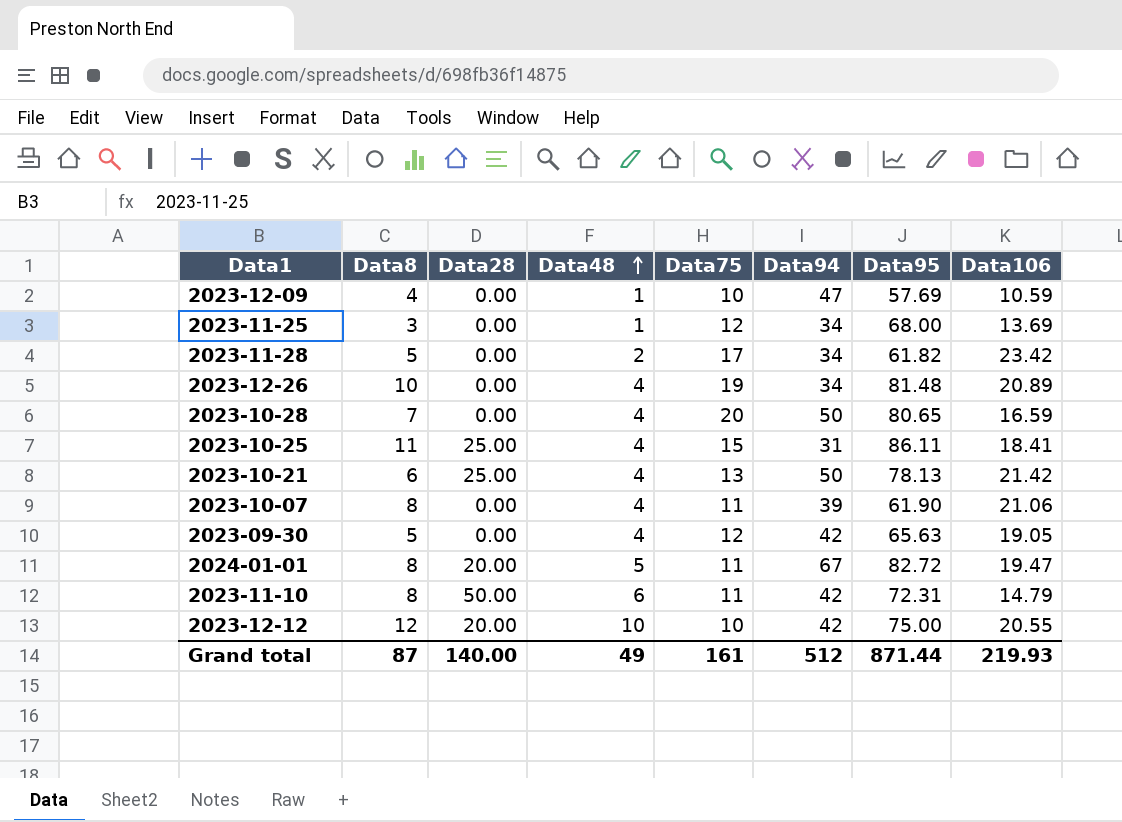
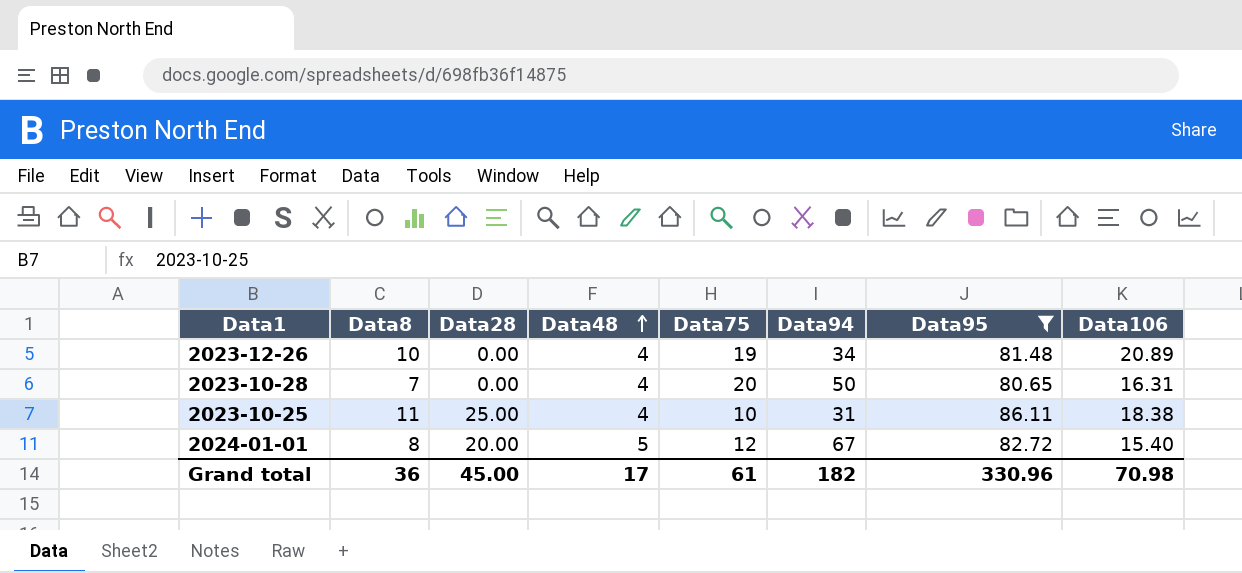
filter: none -> Data95 >= 80.65
2023-10-28 | Data106: 16.59 -> 16.31
2023-10-25 | Data75: 15 -> 10
2023-10-25 | Data106: 18.41 -> 18.38
2024-01-01 | Data75: 11 -> 12
2024-01-01 | Data106: 19.47 -> 15.40
Grand total | Data8: 87 -> 36
Grand total | Data28: 140.00 -> 45.00
Grand total | Data48: 49 -> 17
Grand total | Data75: 161 -> 61
Grand total | Data94: 512 -> 182
Grand total | Data95: 871.44 -> 330.96
Grand total | Data106: 219.93 -> 70.98

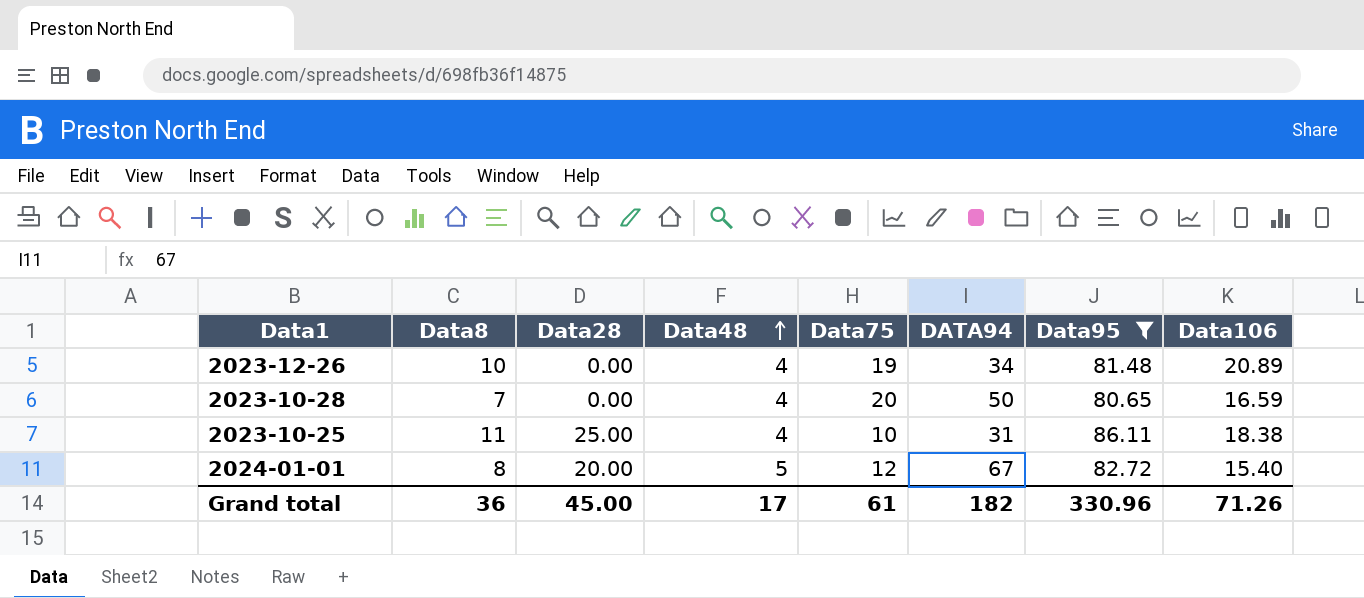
column name: Data94 -> DATA94
2023-10-28 | Data106: 16.31 -> 16.59
Grand total | Data106: 70.98 -> 71.26

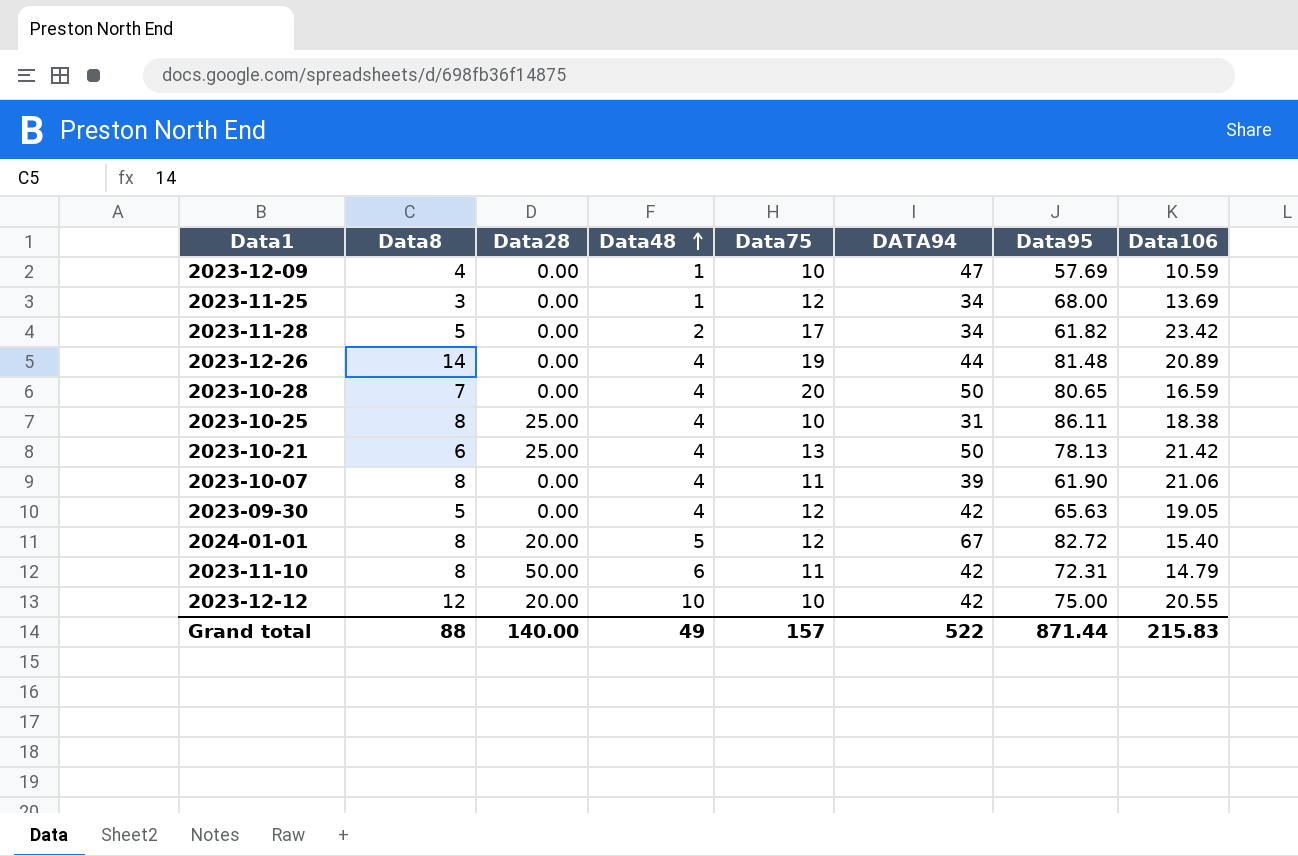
filter: Data95 >= 80.65 -> none
2023-12-26 | Data8: 10 -> 14
2023-12-26 | DATA94: 34 -> 44
2023-10-25 | Data8: 11 -> 8
Grand total | Data8: 36 -> 88
Grand total | Data28: 45.00 -> 140.00
Grand total | Data48: 17 -> 49
Grand total | Data75: 61 -> 157
Grand total | DATA94: 182 -> 522
Grand total | Data95: 330.96 -> 871.44
Grand total | Data106: 71.26 -> 215.83

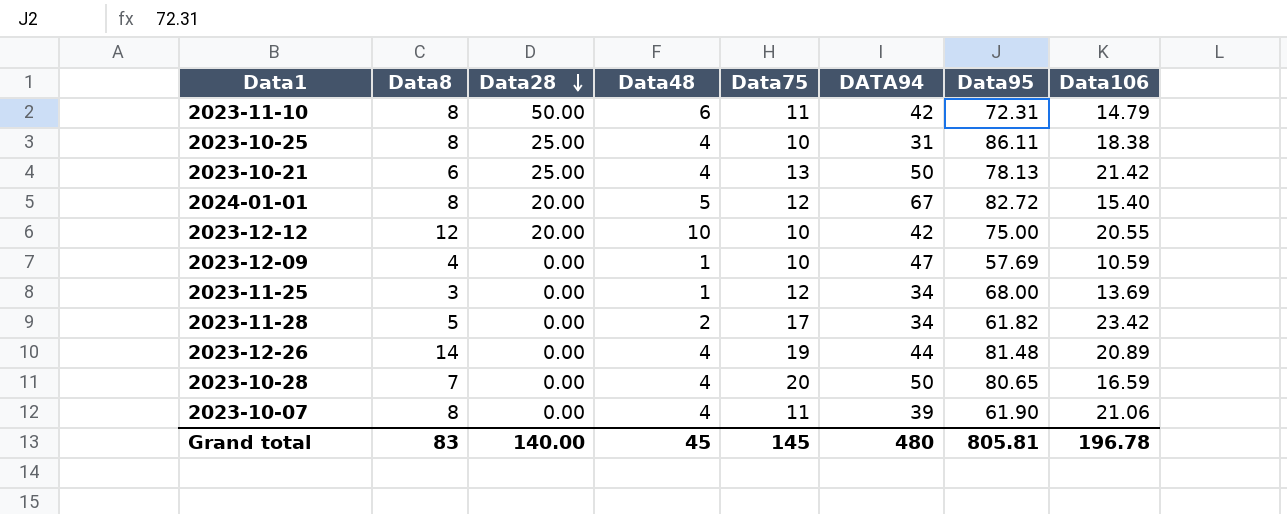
row order: Data48 ascending -> Data28 descending
row 2023-09-30: 5 | 0.00 | 4 | 12 | 42 | 65.63 | 19.05 -> none
Grand total | Data8: 88 -> 83
Grand total | Data48: 49 -> 45
Grand total | Data75: 157 -> 145
Grand total | DATA94: 522 -> 480
Grand total | Data95: 871.44 -> 805.81
Grand total | Data106: 215.83 -> 196.78

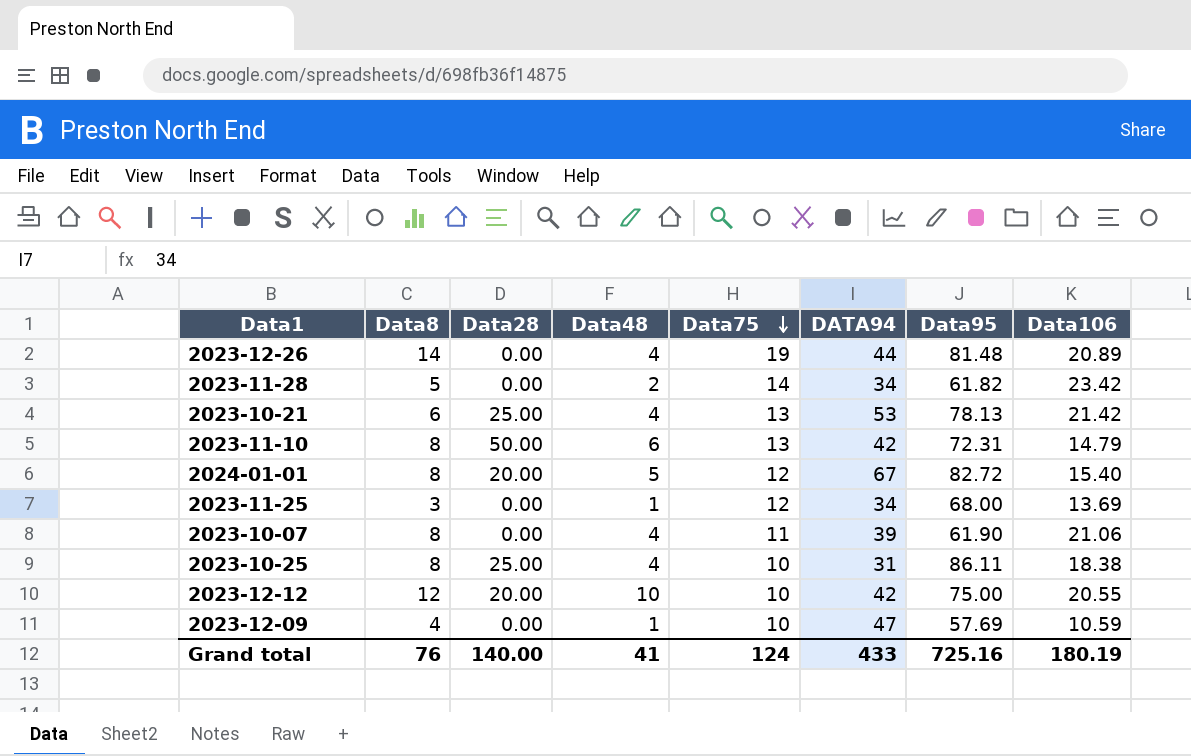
row order: Data28 descending -> Data75 descending
row 2023-10-28: 7 | 0.00 | 4 | 20 | 50 | 80.65 | 16.59 -> none
2023-11-28 | Data75: 17 -> 14
2023-10-21 | DATA94: 50 -> 53
2023-11-10 | Data75: 11 -> 13
Grand total | Data8: 83 -> 76
Grand total | Data48: 45 -> 41
Grand total | Data75: 145 -> 124
Grand total | DATA94: 480 -> 433
Grand total | Data95: 805.81 -> 725.16
Grand total | Data106: 196.78 -> 180.19

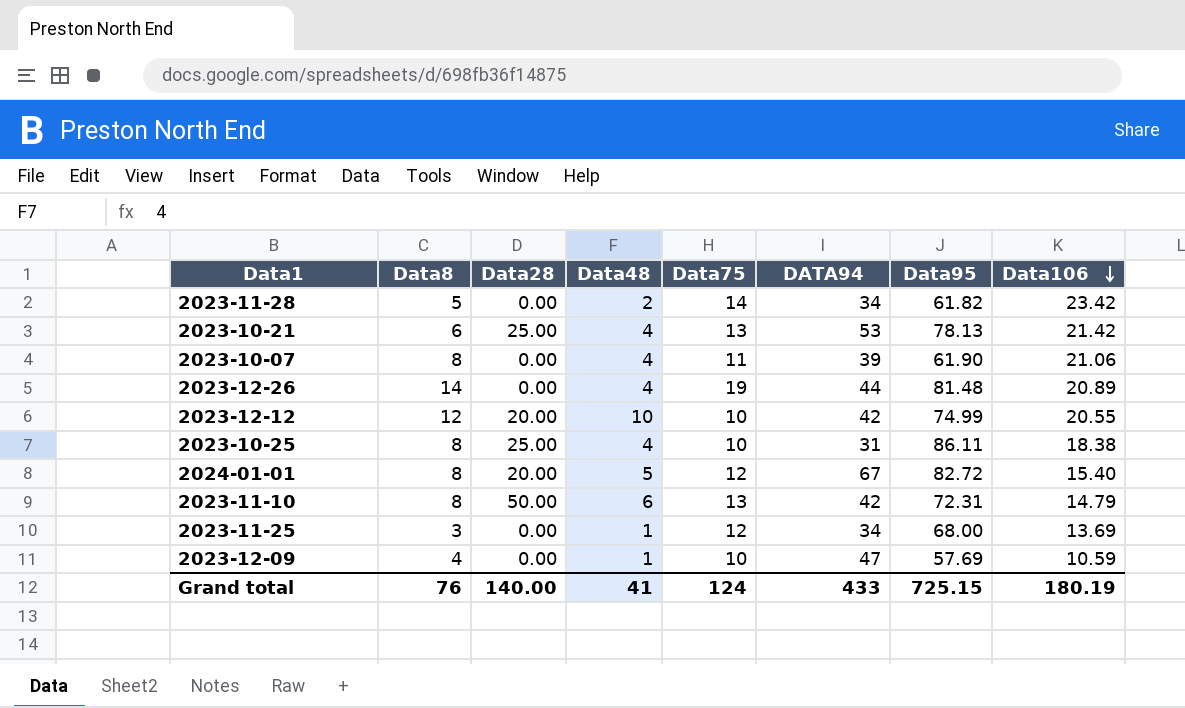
row order: Data75 descending -> Data106 descending
2023-12-12 | Data95: 75.00 -> 74.99
Grand total | Data95: 725.16 -> 725.15

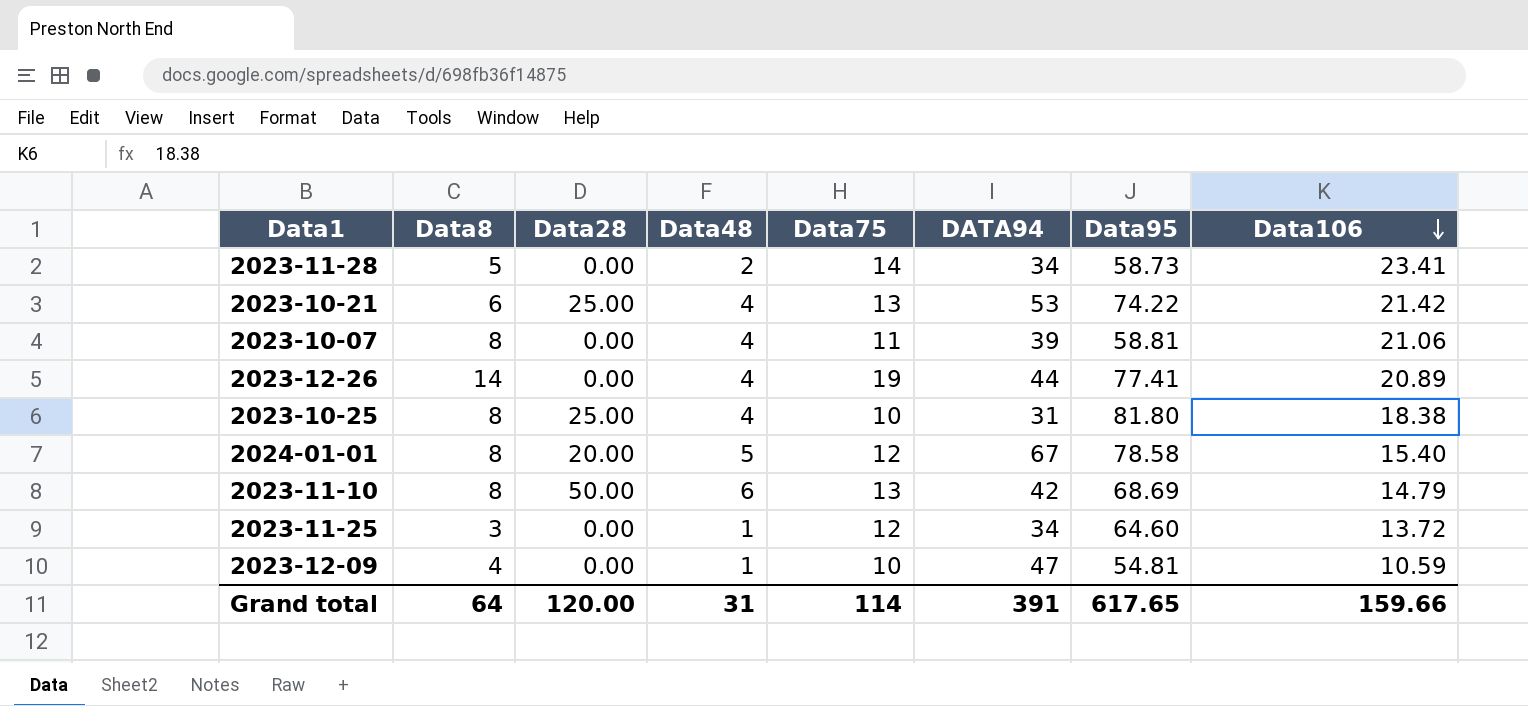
row 2023-12-12: 12 | 20.00 | 10 | 10 | 42 | 74.99 | 20.55 -> none
2023-11-28 | Data95: 61.82 -> 58.73
2023-11-28 | Data106: 23.42 -> 23.41
2023-10-21 | Data95: 78.13 -> 74.22
2023-10-07 | Data95: 61.90 -> 58.81
2023-12-26 | Data95: 81.48 -> 77.41
2023-10-25 | Data95: 86.11 -> 81.80
2024-01-01 | Data95: 82.72 -> 78.58
2023-11-10 | Data95: 72.31 -> 68.69
2023-11-25 | Data95: 68.00 -> 64.60
2023-11-25 | Data106: 13.69 -> 13.72
2023-12-09 | Data95: 57.69 -> 54.81
Grand total | Data8: 76 -> 64
Grand total | Data28: 140.00 -> 120.00
Grand total | Data48: 41 -> 31
Grand total | Data75: 124 -> 114
Grand total | DATA94: 433 -> 391
Grand total | Data95: 725.15 -> 617.65
Grand total | Data106: 180.19 -> 159.66

